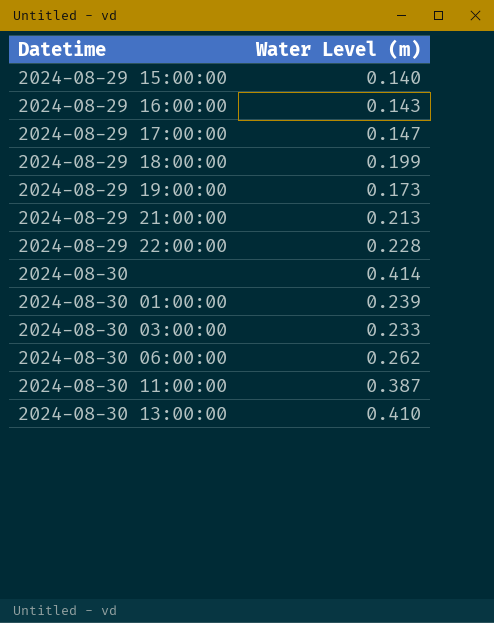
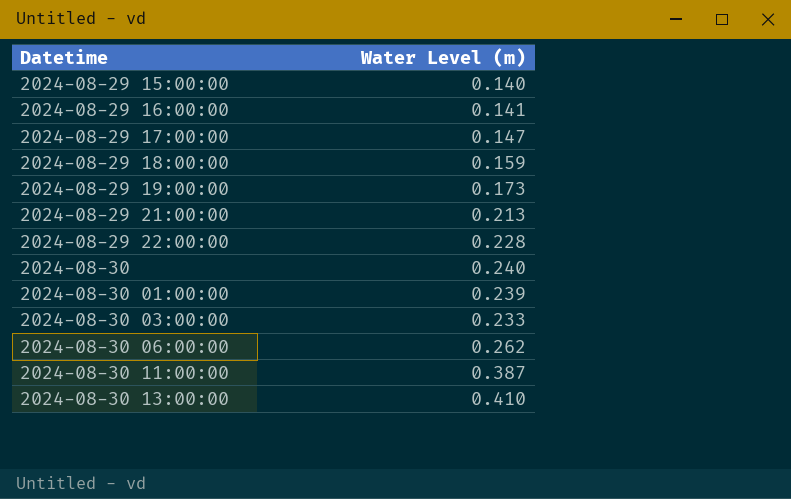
2024-08-29 16:00:00 | Water Level (m): 0.143 -> 0.141
2024-08-29 18:00:00 | Water Level (m): 0.199 -> 0.159
2024-08-30 | Water Level (m): 0.414 -> 0.240

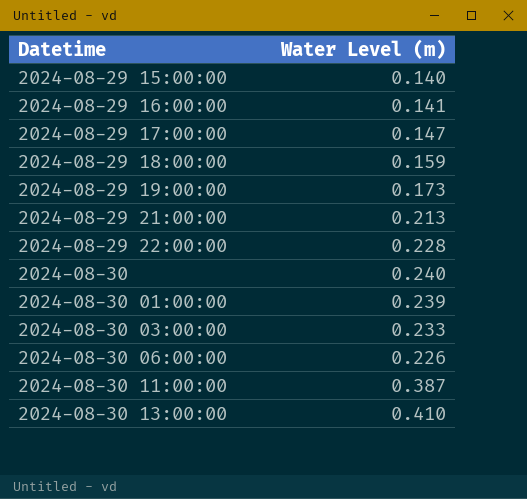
2024-08-30 06:00:00 | Water Level (m): 0.262 -> 0.226

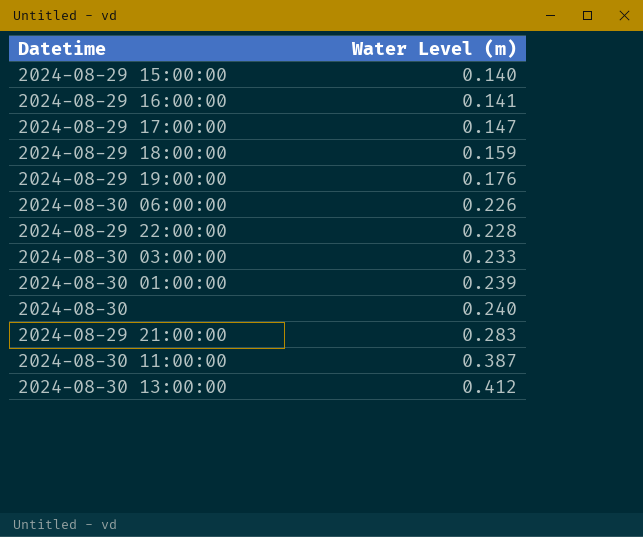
row order: Datetime ascending -> Water Level (m) ascending
2024-08-29 19:00:00 | Water Level (m): 0.173 -> 0.176
2024-08-29 21:00:00 | Water Level (m): 0.213 -> 0.283
2024-08-30 13:00:00 | Water Level (m): 0.410 -> 0.412

